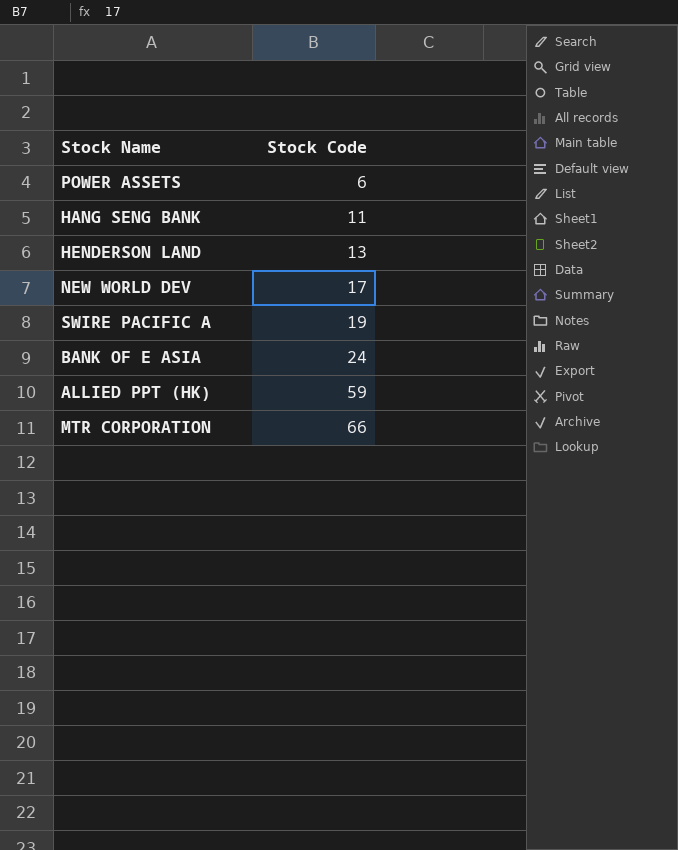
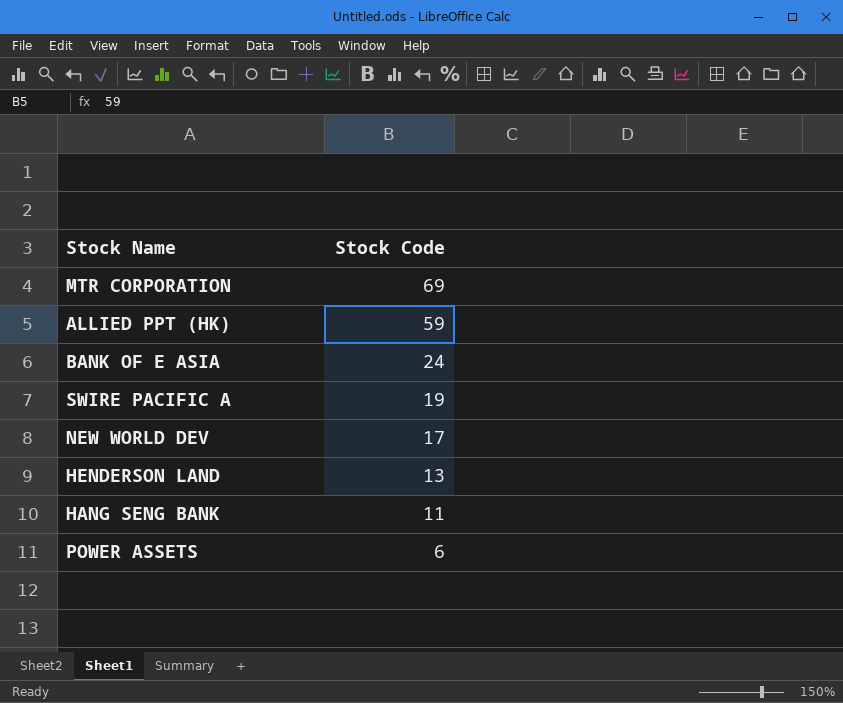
row order: Stock Code ascending -> Stock Code descending
MTR CORPORATION | Stock Code: 66 -> 69

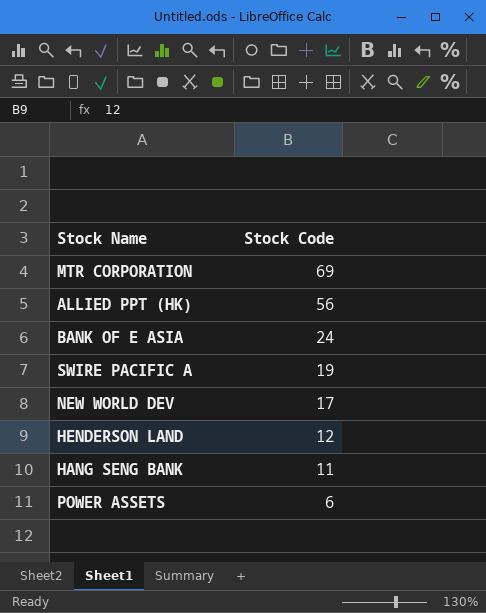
ALLIED PPT (HK) | Stock Code: 59 -> 56
HENDERSON LAND | Stock Code: 13 -> 12

